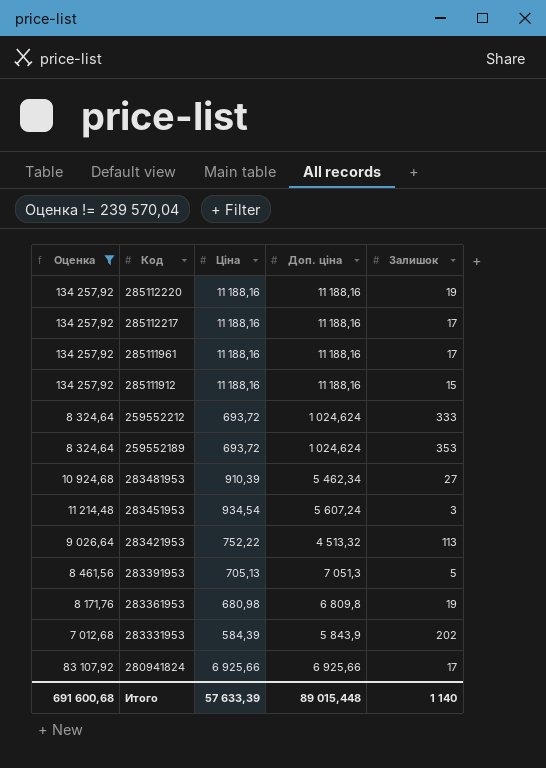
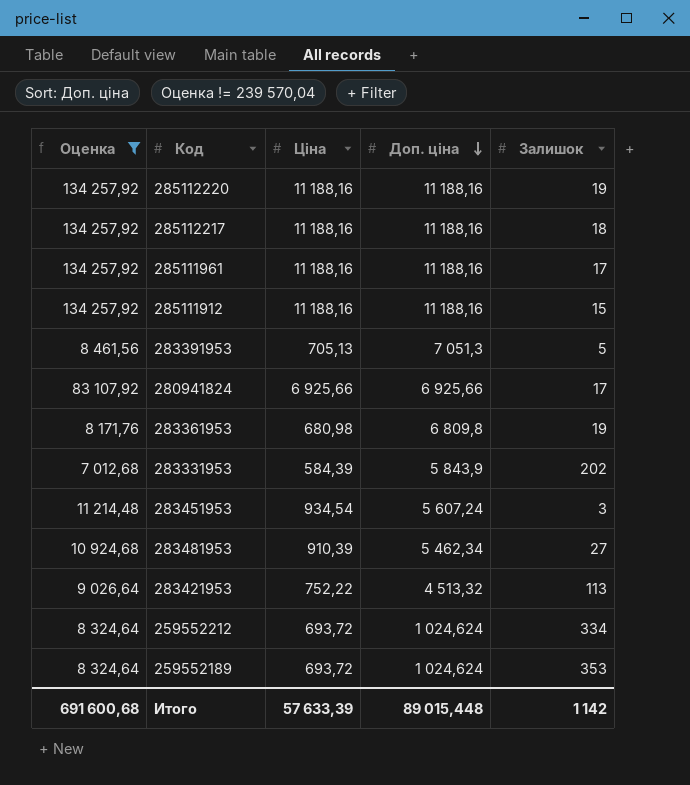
row order: none -> Доп. ціна descending
285112217 | Залишок: 17 -> 18
259552212 | Залишок: 333 -> 334
Итого | Залишок: 1 140 -> 1 142

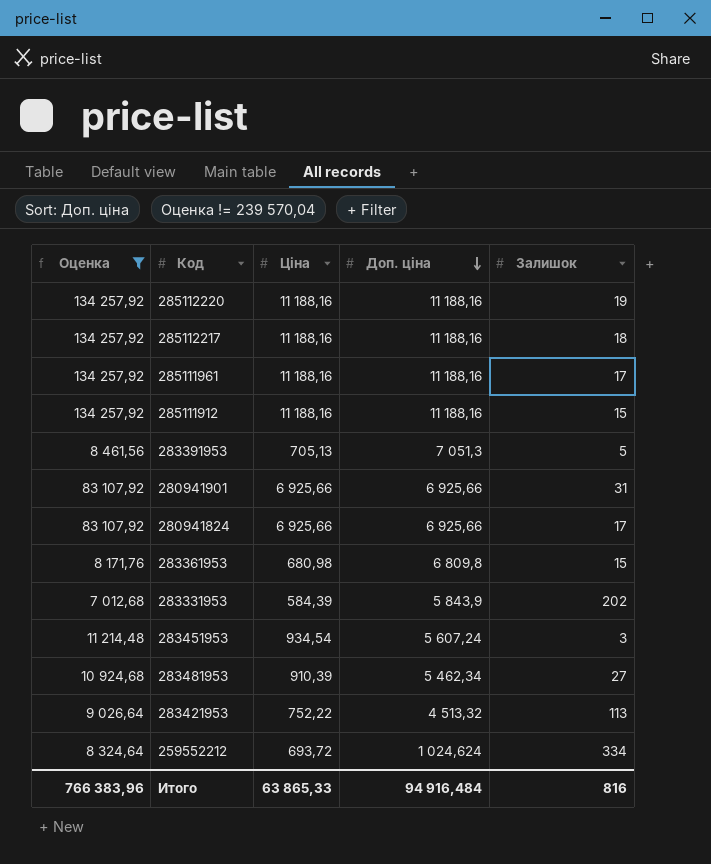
row 259552189: 8 324,64 | 693,72 | 1 024,624 | 353 -> none
row 280941901: none -> 83 107,92 | 6 925,66 | 6 925,66 | 31
283361953 | Залишок: 19 -> 15
Итого | Оценка: 691 600,68 -> 766 383,96
Итого | Ціна: 57 633,39 -> 63 865,33
Итого | Доп. ціна: 89 015,448 -> 94 916,484
Итого | Залишок: 1 142 -> 816

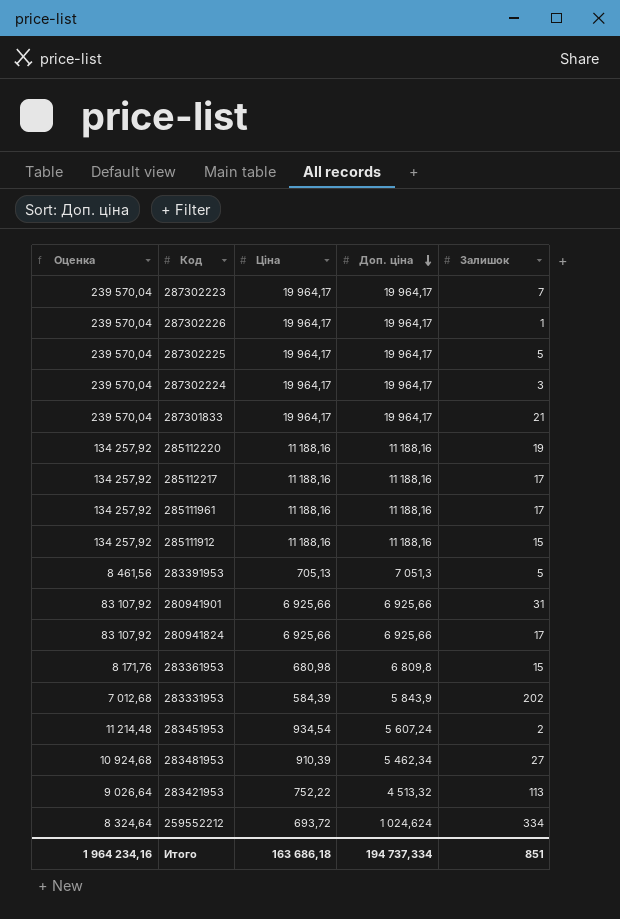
filter: Оценка != 239 570,04 -> none
285112217 | Залишок: 18 -> 17
283451953 | Залишок: 3 -> 2
Итого | Оценка: 766 383,96 -> 1 964 234,16
Итого | Ціна: 63 865,33 -> 163 686,18
Итого | Доп. ціна: 94 916,484 -> 194 737,334
Итого | Залишок: 816 -> 851

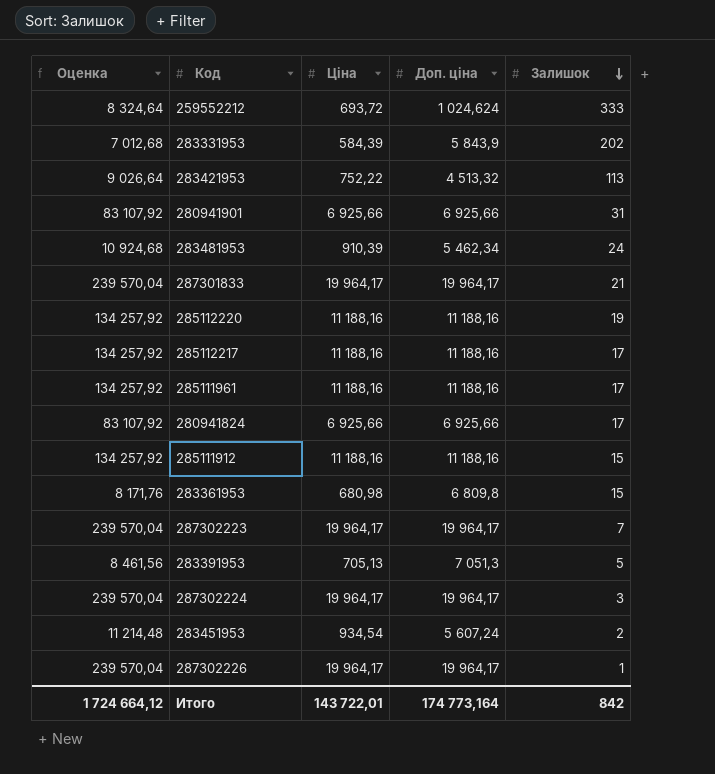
row order: Доп. ціна descending -> Залишок descending
row 287302225: 239 570,04 | 19 964,17 | 19 964,17 | 5 -> none
259552212 | Залишок: 334 -> 333
283481953 | Залишок: 27 -> 24
Итого | Оценка: 1 964 234,16 -> 1 724 664,12
Итого | Ціна: 163 686,18 -> 143 722,01
Итого | Доп. ціна: 194 737,334 -> 174 773,164
Итого | Залишок: 851 -> 842

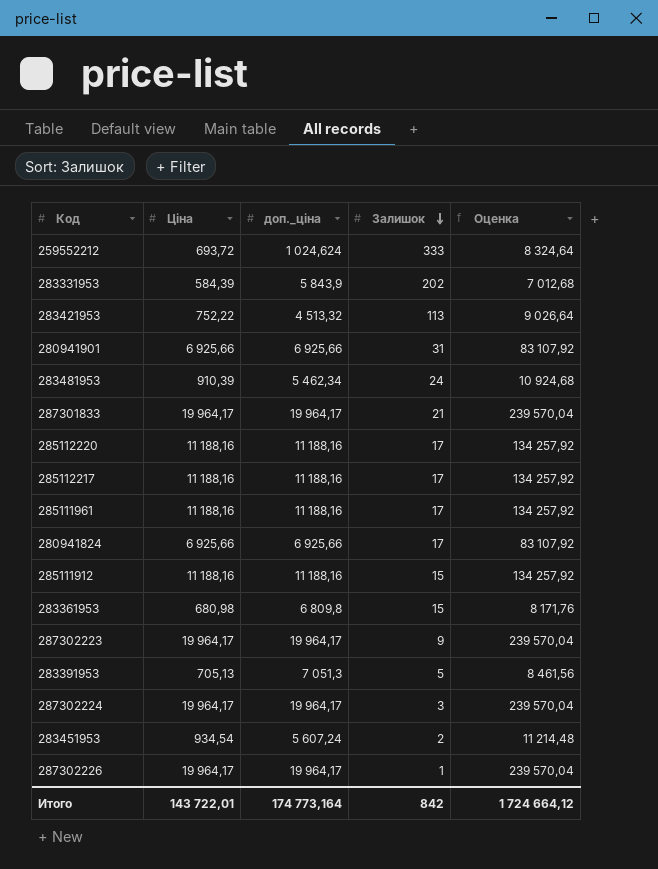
column name: Доп. ціна -> доп._ціна
column Оценка | position: 1 -> 5
285112220 | Залишок: 19 -> 17
287302223 | Залишок: 7 -> 9

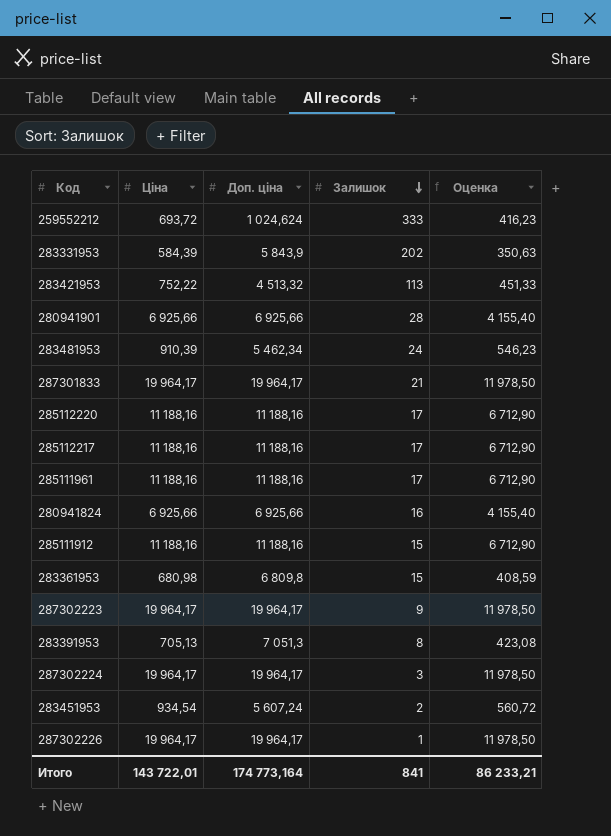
column name: доп._ціна -> Доп. ціна
column Оценка | formula: [Ціна] * 12 -> [Ціна] * 0,6
280941901 | Залишок: 31 -> 28
280941824 | Залишок: 17 -> 16
283391953 | Залишок: 5 -> 8
Итого | Залишок: 842 -> 841
Итого | Оценка: 1 724 664,12 -> 86 233,21

